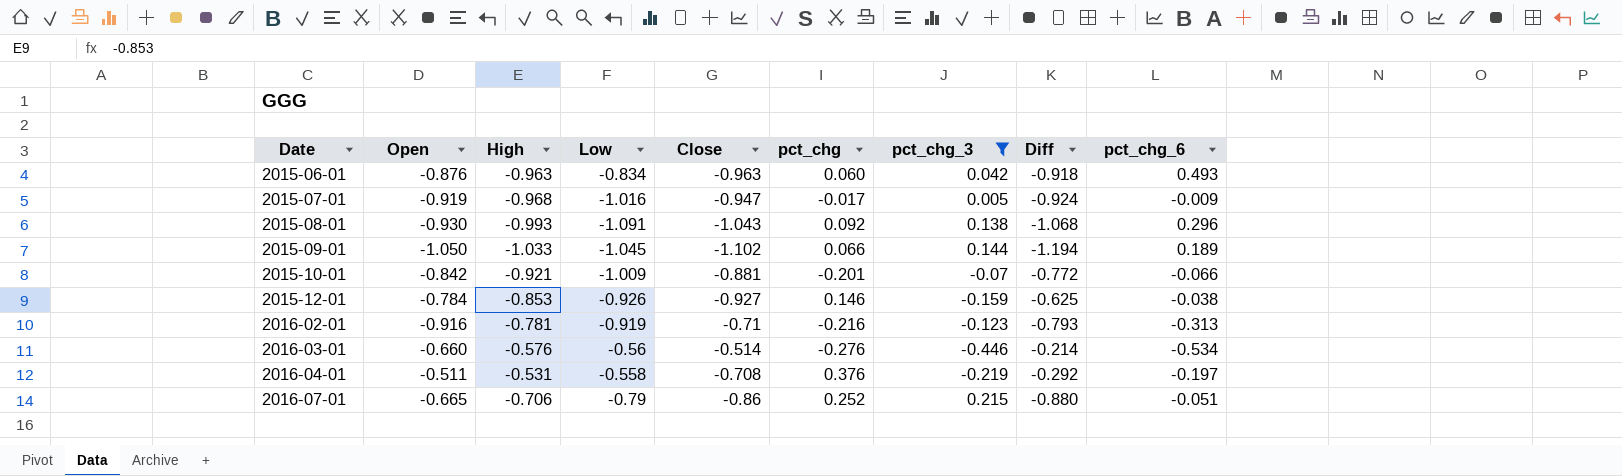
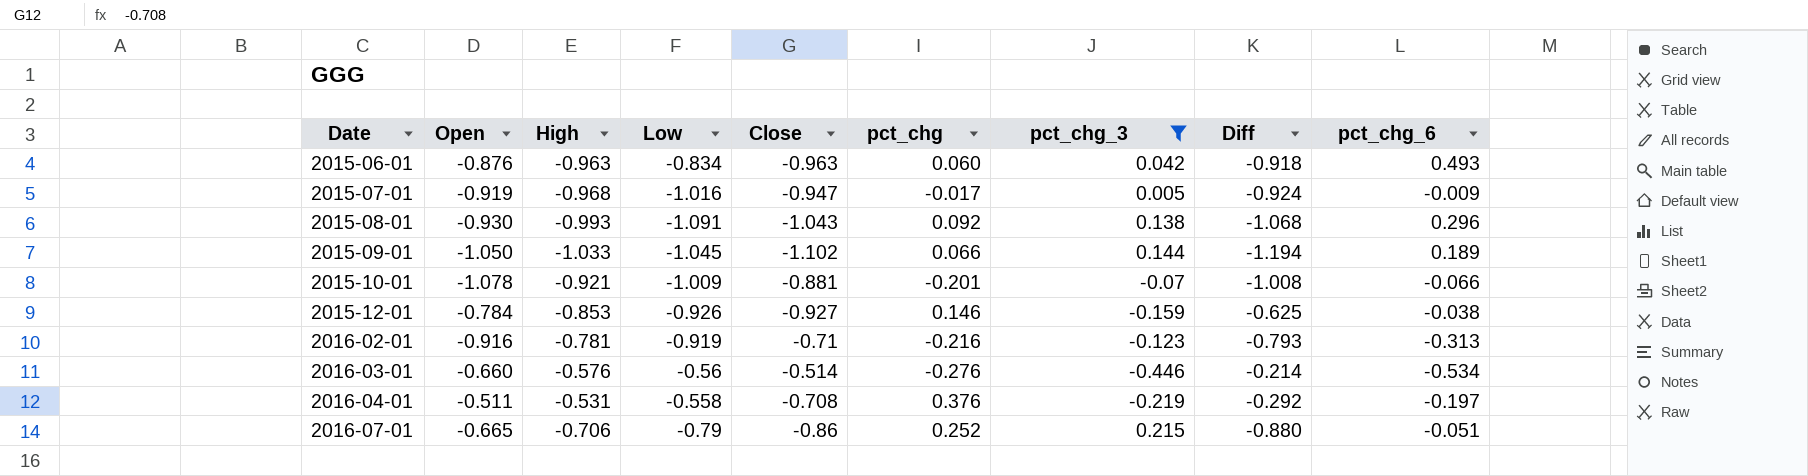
2015-10-01 | Open: -0.842 -> -1.078
2015-10-01 | Diff: -0.772 -> -1.008

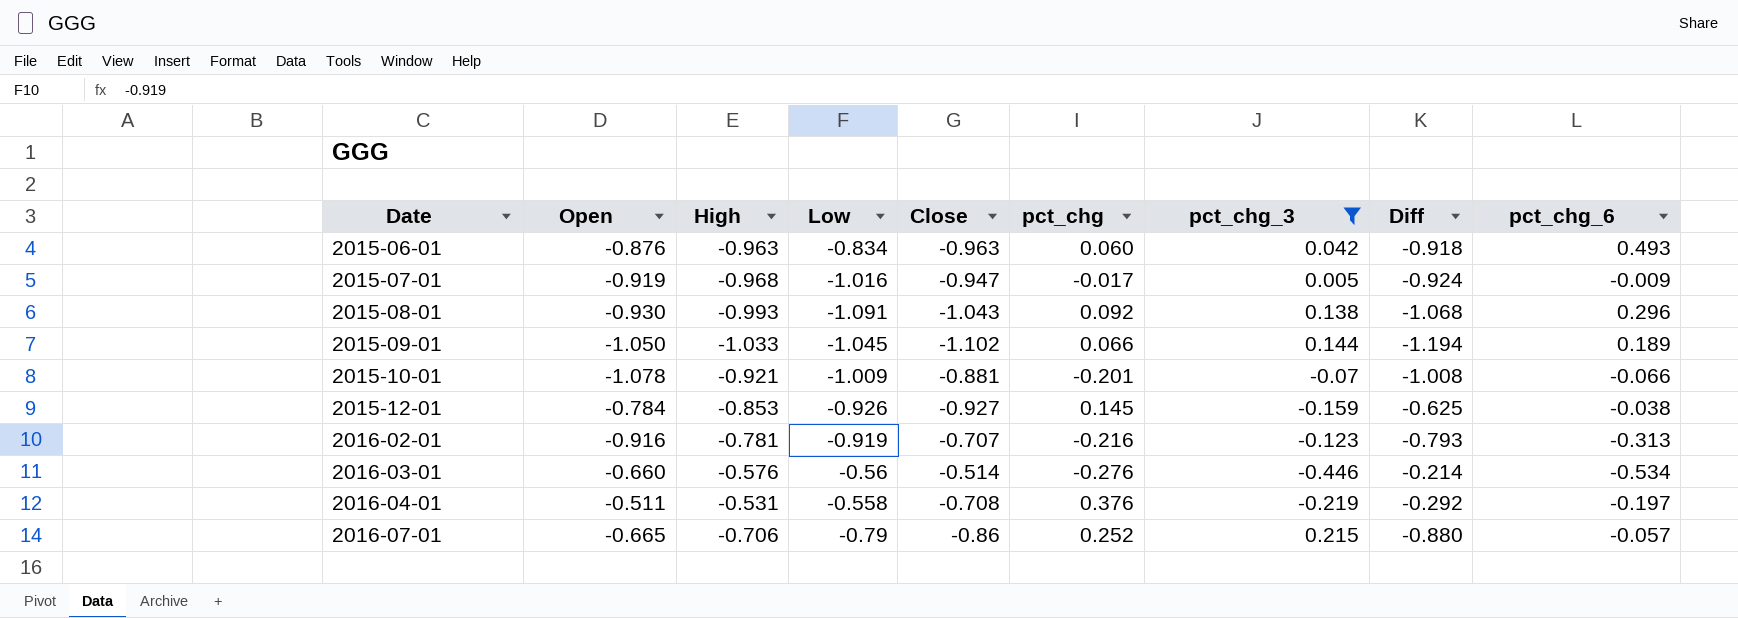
2015-12-01 | pct_chg: 0.146 -> 0.145
2016-02-01 | Close: -0.71 -> -0.707
2016-07-01 | pct_chg_6: -0.051 -> -0.057

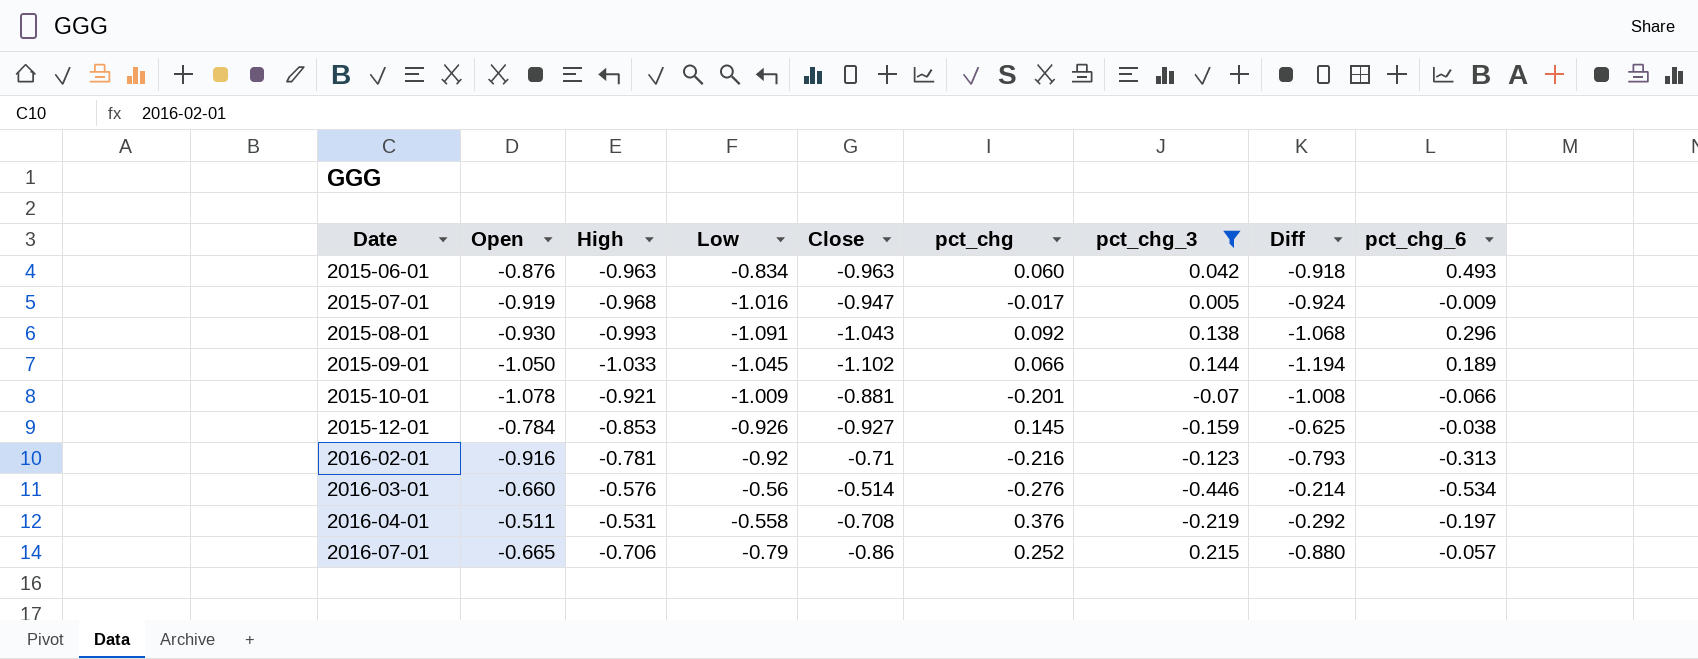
2016-02-01 | Low: -0.919 -> -0.92
2016-02-01 | Close: -0.707 -> -0.71

